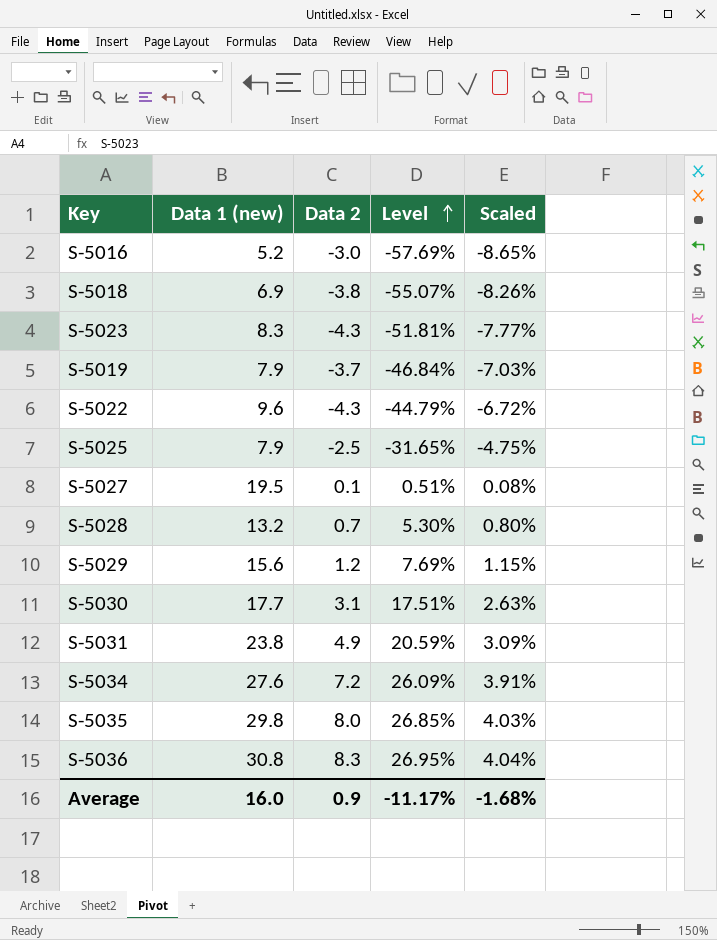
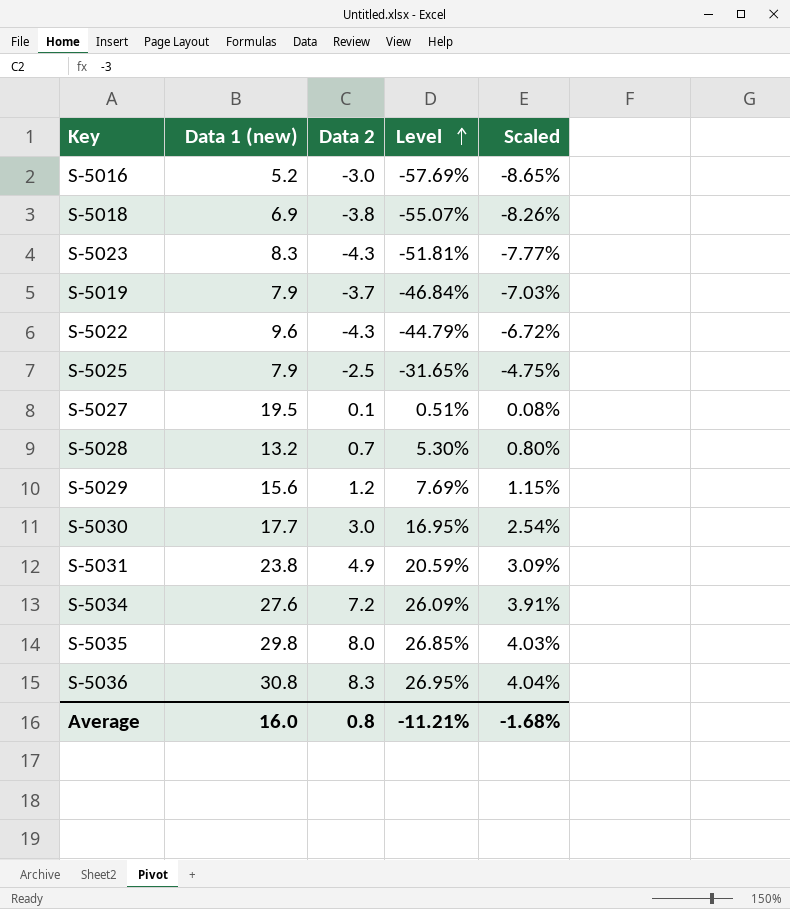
S-5030 | Data 2: 3.1 -> 3.0
S-5030 | Level: 17.51% -> 16.95%
S-5030 | Scaled: 2.63% -> 2.54%
Average | Data 2: 0.9 -> 0.8
Average | Level: -11.17% -> -11.21%

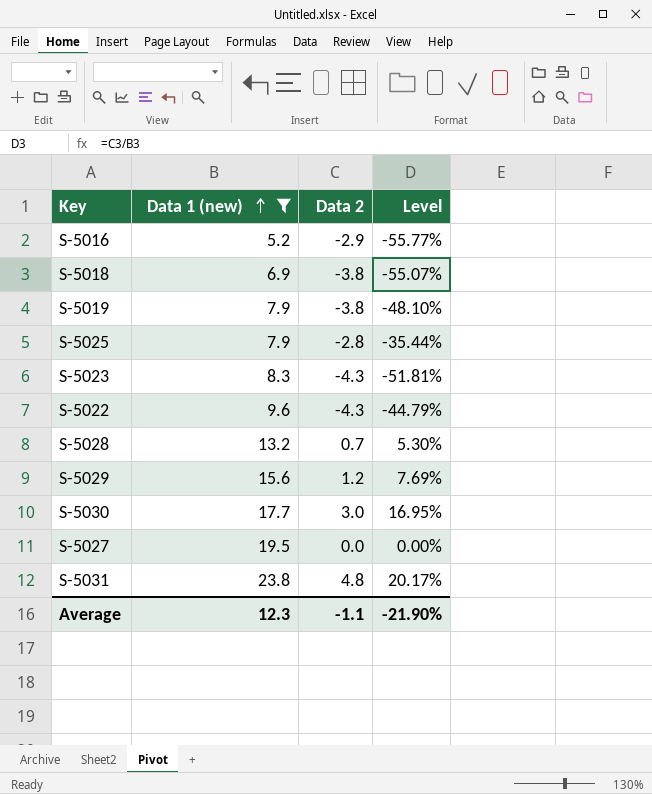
filter: none -> Data 1 (new) <= 23.8
row order: Level ascending -> Data 1 (new) ascending
column Scaled | formula: [Level] * 0.15 -> none
S-5016 | Data 2: -3.0 -> -2.9
S-5016 | Level: -57.69% -> -55.77%
S-5019 | Data 2: -3.7 -> -3.8
S-5019 | Level: -46.84% -> -48.10%
S-5025 | Data 2: -2.5 -> -2.8
S-5025 | Level: -31.65% -> -35.44%
S-5027 | Data 2: 0.1 -> 0.0
S-5027 | Level: 0.51% -> 0.00%
S-5031 | Data 2: 4.9 -> 4.8
S-5031 | Level: 20.59% -> 20.17%
Average | Data 1 (new): 16.0 -> 12.3
Average | Data 2: 0.8 -> -1.1
Average | Level: -11.21% -> -21.90%

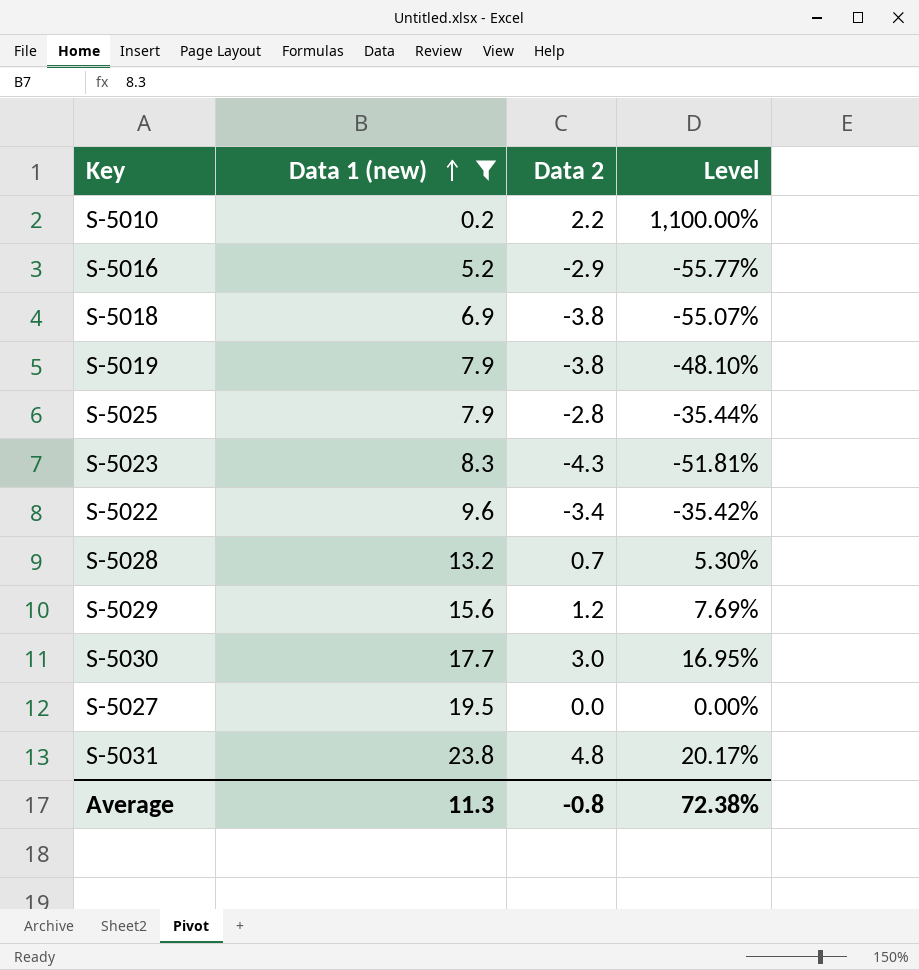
row S-5010: none -> 0.2 | 2.2 | 1,100.00%
S-5022 | Data 2: -4.3 -> -3.4
S-5022 | Level: -44.79% -> -35.42%
Average | Data 1 (new): 12.3 -> 11.3
Average | Data 2: -1.1 -> -0.8
Average | Level: -21.90% -> 72.38%

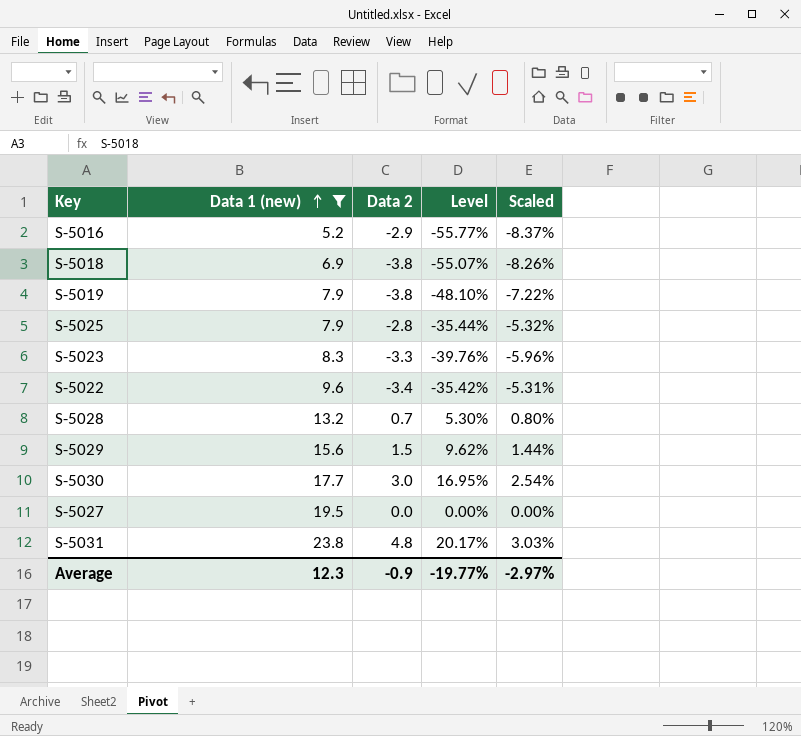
column Scaled | formula: none -> [Level] * 0.15
row S-5010: 0.2 | 2.2 | 1,100.00% -> none
S-5023 | Data 2: -4.3 -> -3.3
S-5023 | Level: -51.81% -> -39.76%
S-5029 | Data 2: 1.2 -> 1.5
S-5029 | Level: 7.69% -> 9.62%
Average | Data 1 (new): 11.3 -> 12.3
Average | Data 2: -0.8 -> -0.9
Average | Level: 72.38% -> -19.77%

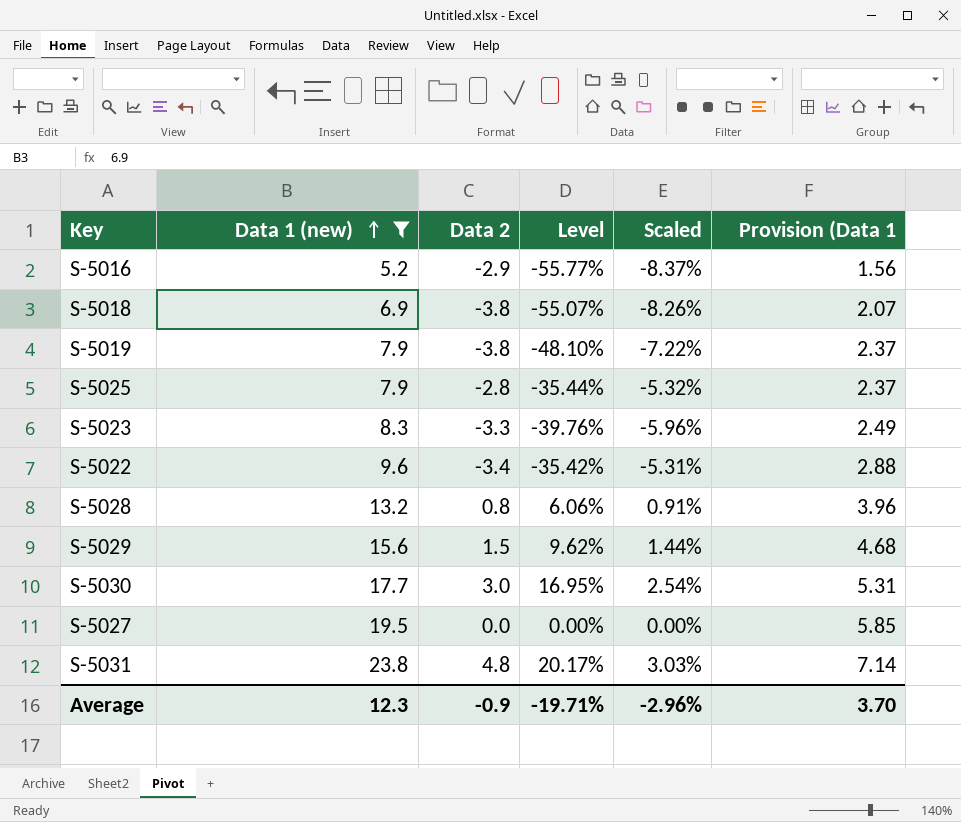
column Provision (Data 1 | formula: none -> [Data 1 (new)] * 0.3
S-5028 | Data 2: 0.7 -> 0.8
S-5028 | Level: 5.30% -> 6.06%
S-5028 | Scaled: 0.80% -> 0.91%
Average | Level: -19.77% -> -19.71%
Average | Scaled: -2.97% -> -2.96%

